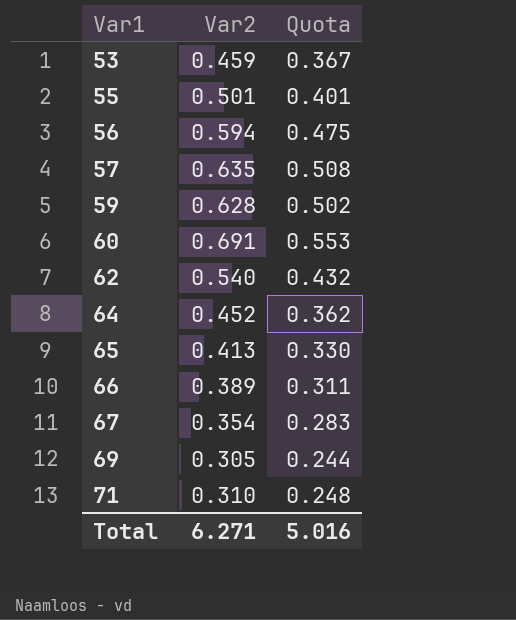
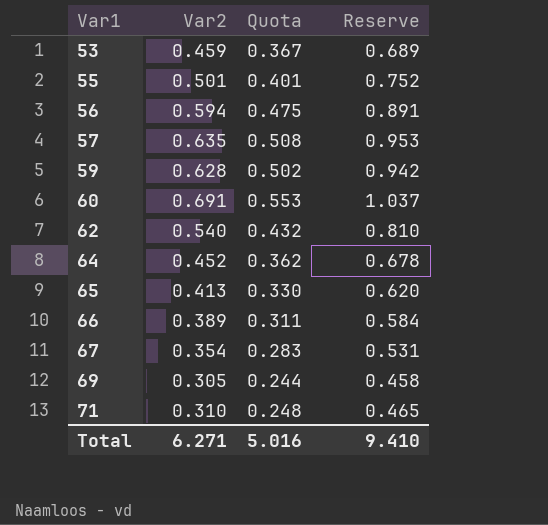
column Reserve | formula: none -> [Var2] * 1.5

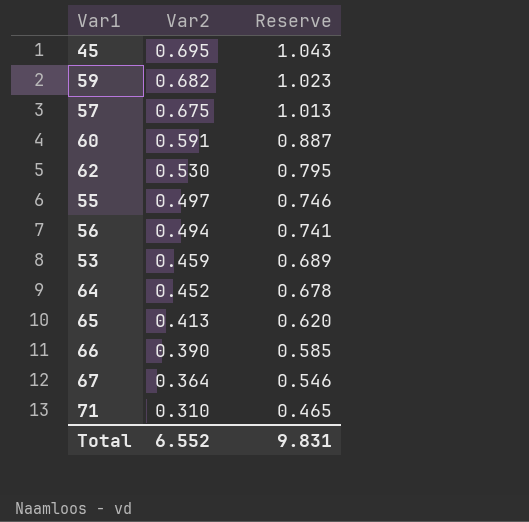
row order: Var1 ascending -> Var2 descending
column Quota | formula: [Var2] * 0.8 -> none
row 69: 0.305 | 0.244 | 0.458 -> none
row 45: none -> 0.695 | 1.043
59 | Var2: 0.628 -> 0.682
59 | Reserve: 0.942 -> 1.023
57 | Var2: 0.635 -> 0.675
57 | Reserve: 0.953 -> 1.013
60 | Var2: 0.691 -> 0.591
60 | Reserve: 1.037 -> 0.887
62 | Var2: 0.540 -> 0.530
62 | Reserve: 0.810 -> 0.795
55 | Var2: 0.501 -> 0.497
55 | Reserve: 0.752 -> 0.746
56 | Var2: 0.594 -> 0.494
56 | Reserve: 0.891 -> 0.741
66 | Var2: 0.389 -> 0.390
66 | Reserve: 0.584 -> 0.585
67 | Var2: 0.354 -> 0.364
67 | Reserve: 0.531 -> 0.546
Total | Var2: 6.271 -> 6.552
Total | Reserve: 9.410 -> 9.831

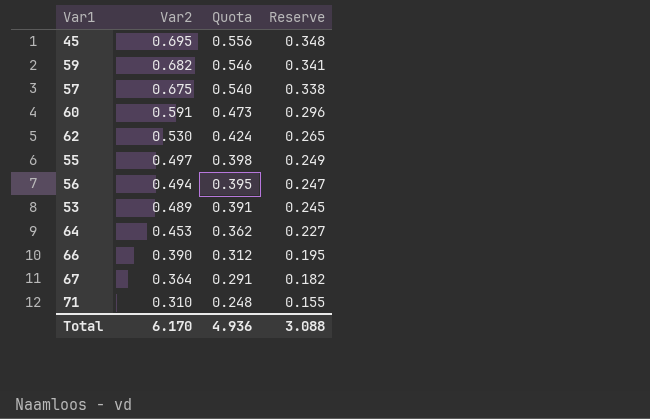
column Quota | formula: none -> [Var2] * 0.8
column Reserve | formula: [Var2] * 1.5 -> [Var2] * 0.5
row 65: 0.413 | 0.620 -> none
53 | Var2: 0.459 -> 0.489
64 | Var2: 0.452 -> 0.453
Total | Var2: 6.552 -> 6.170
Total | Reserve: 9.831 -> 3.088

